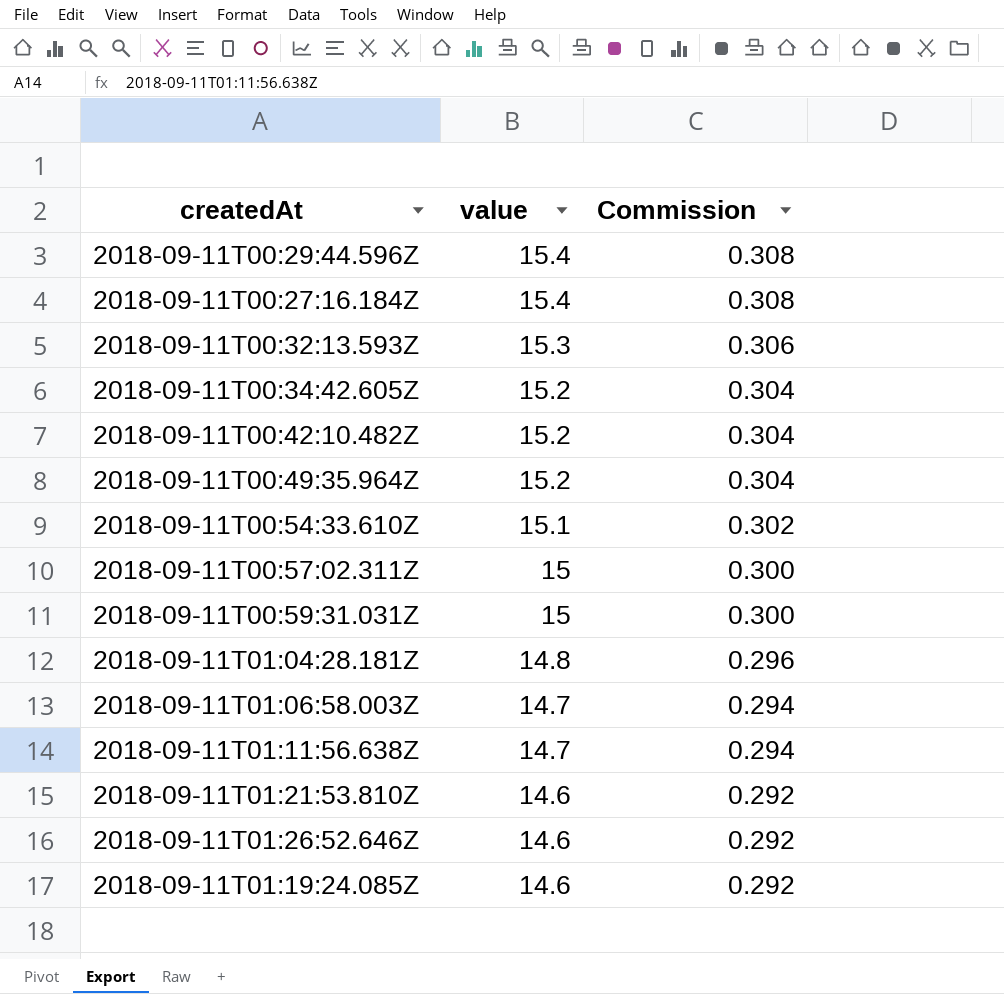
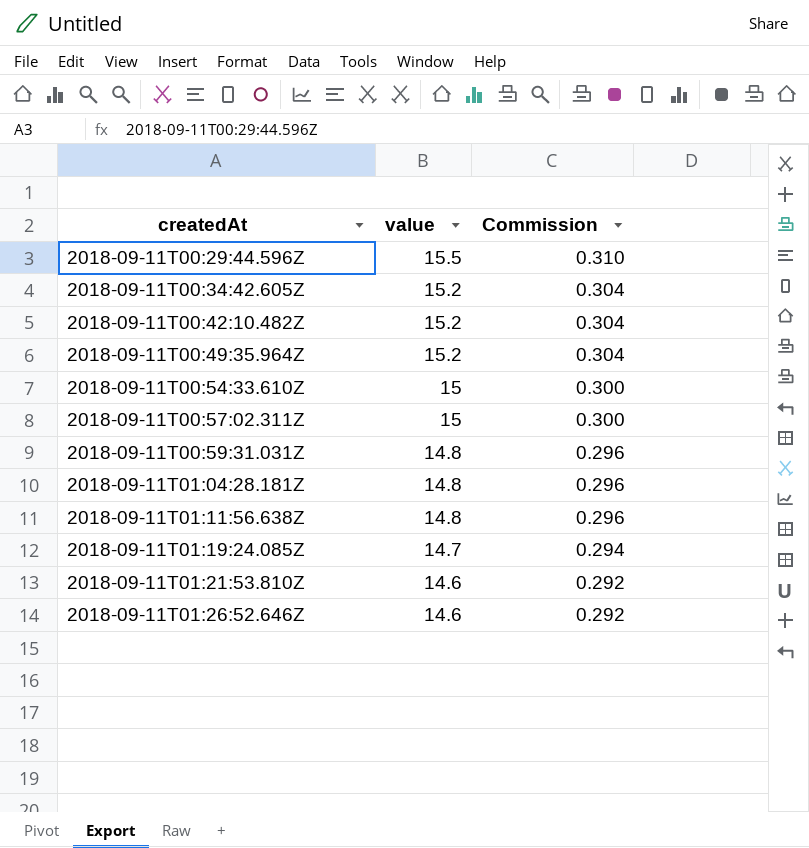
row order: value descending -> createdAt ascending
row 2018-09-11T00:27:16.184Z: 15.4 | 0.308 -> none
row 2018-09-11T00:32:13.593Z: 15.3 | 0.306 -> none
row 2018-09-11T01:06:58.003Z: 14.7 | 0.294 -> none
2018-09-11T00:29:44.596Z | value: 15.4 -> 15.5
2018-09-11T00:29:44.596Z | Commission: 0.308 -> 0.310
2018-09-11T00:54:33.610Z | value: 15.1 -> 15
2018-09-11T00:54:33.610Z | Commission: 0.302 -> 0.300
2018-09-11T00:59:31.031Z | value: 15 -> 14.8
2018-09-11T00:59:31.031Z | Commission: 0.300 -> 0.296
2018-09-11T01:11:56.638Z | value: 14.7 -> 14.8
2018-09-11T01:11:56.638Z | Commission: 0.294 -> 0.296
2018-09-11T01:19:24.085Z | value: 14.6 -> 14.7
2018-09-11T01:19:24.085Z | Commission: 0.292 -> 0.294

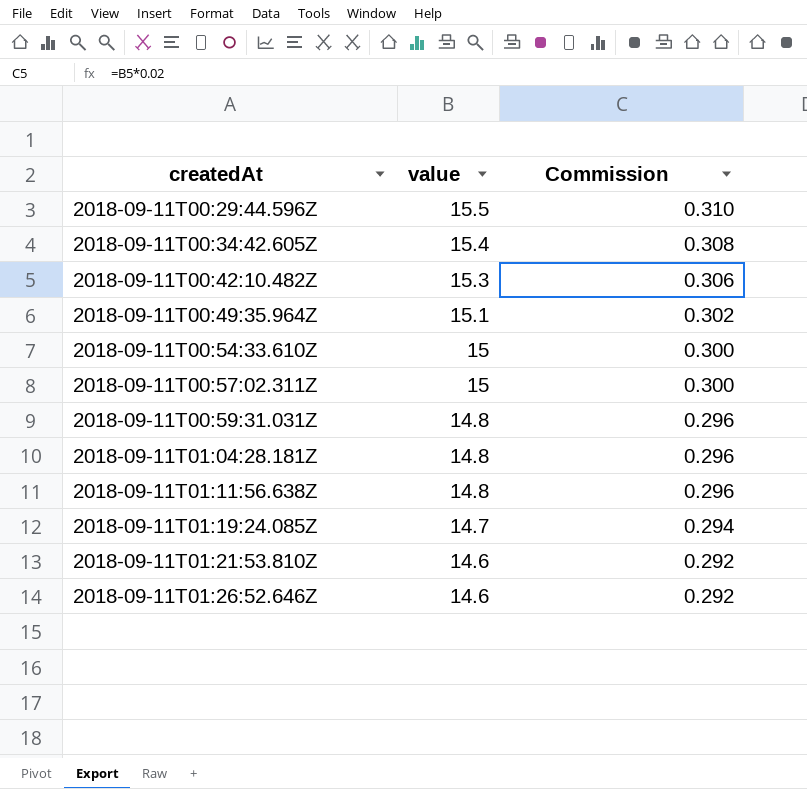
2018-09-11T00:34:42.605Z | value: 15.2 -> 15.4
2018-09-11T00:34:42.605Z | Commission: 0.304 -> 0.308
2018-09-11T00:42:10.482Z | value: 15.2 -> 15.3
2018-09-11T00:42:10.482Z | Commission: 0.304 -> 0.306
2018-09-11T00:49:35.964Z | value: 15.2 -> 15.1
2018-09-11T00:49:35.964Z | Commission: 0.304 -> 0.302

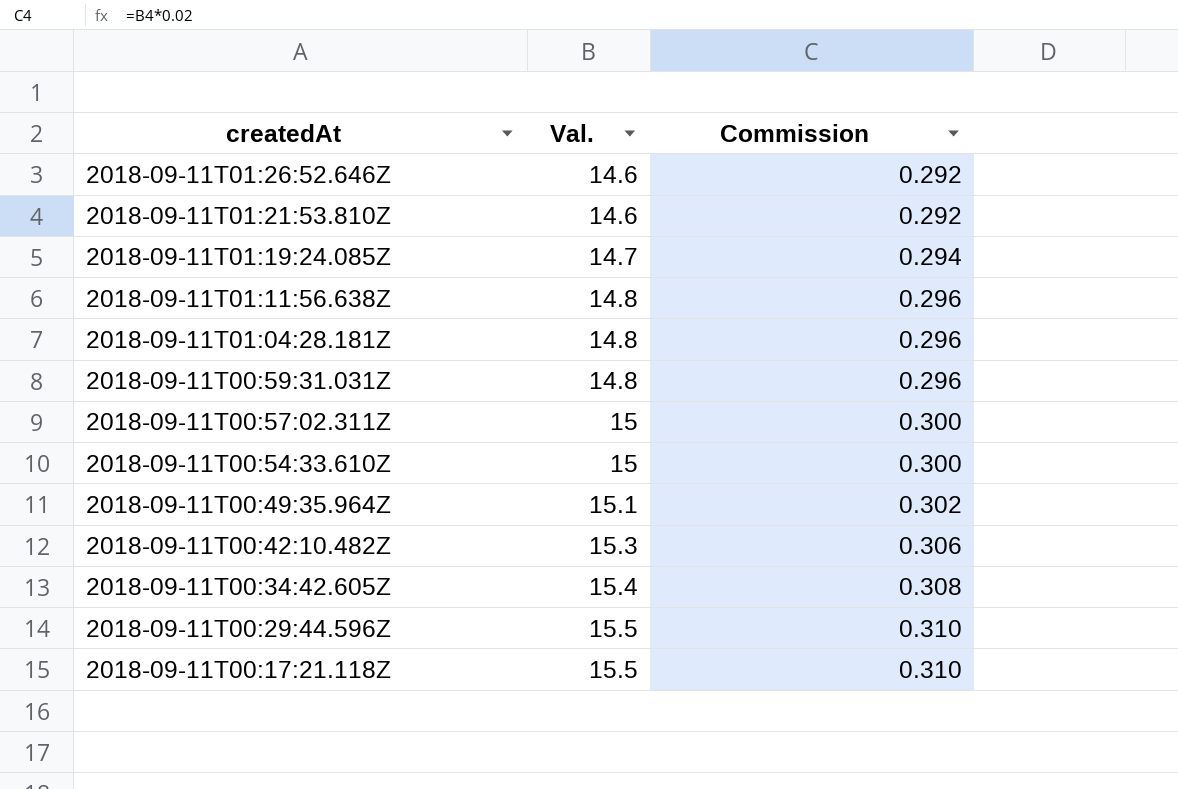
row order: createdAt ascending -> createdAt descending
column name: value -> Val.
row 2018-09-11T00:17:21.118Z: none -> 15.5 | 0.310

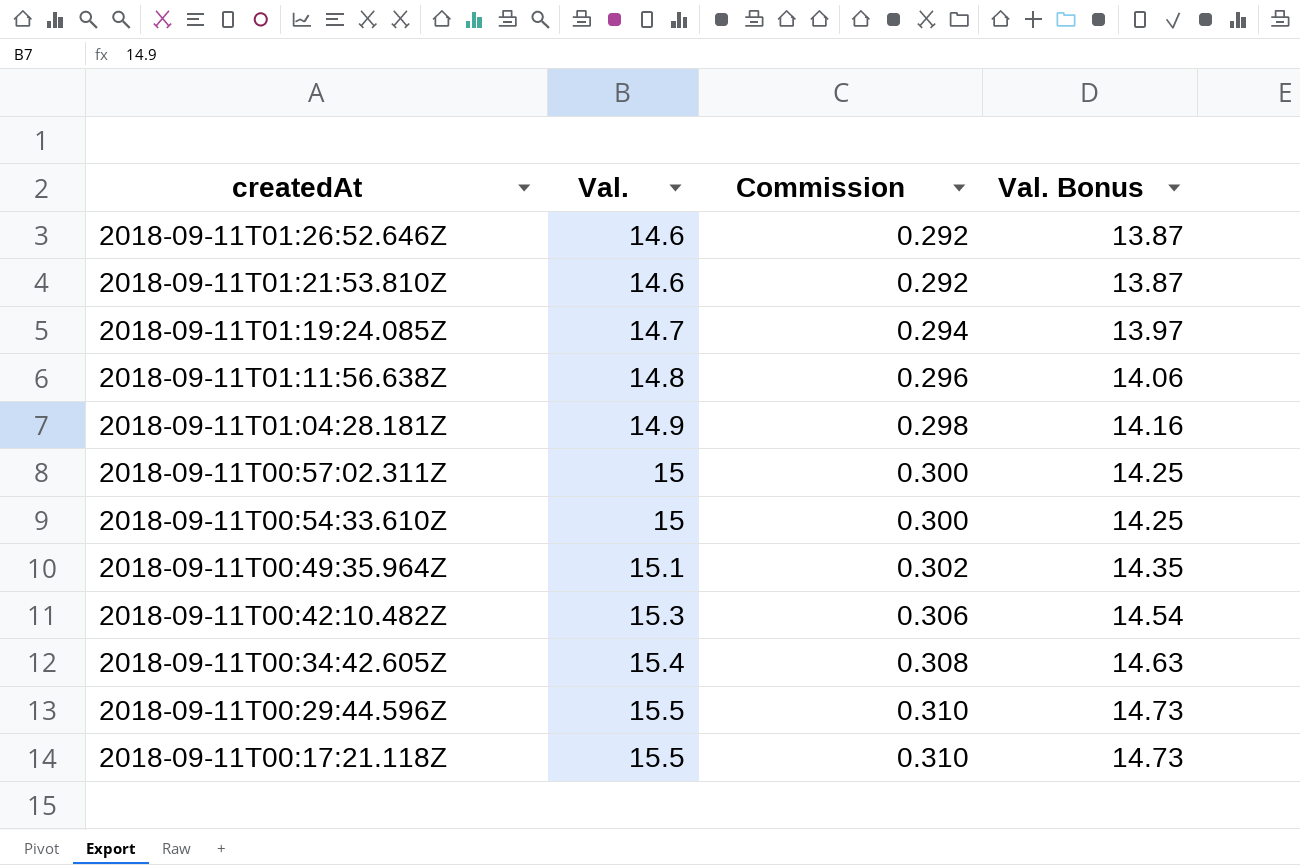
column Val. Bonus | formula: none -> [Val.] * 0.95
row 2018-09-11T00:59:31.031Z: 14.8 | 0.296 -> none
2018-09-11T01:04:28.181Z | Val.: 14.8 -> 14.9
2018-09-11T01:04:28.181Z | Commission: 0.296 -> 0.298

